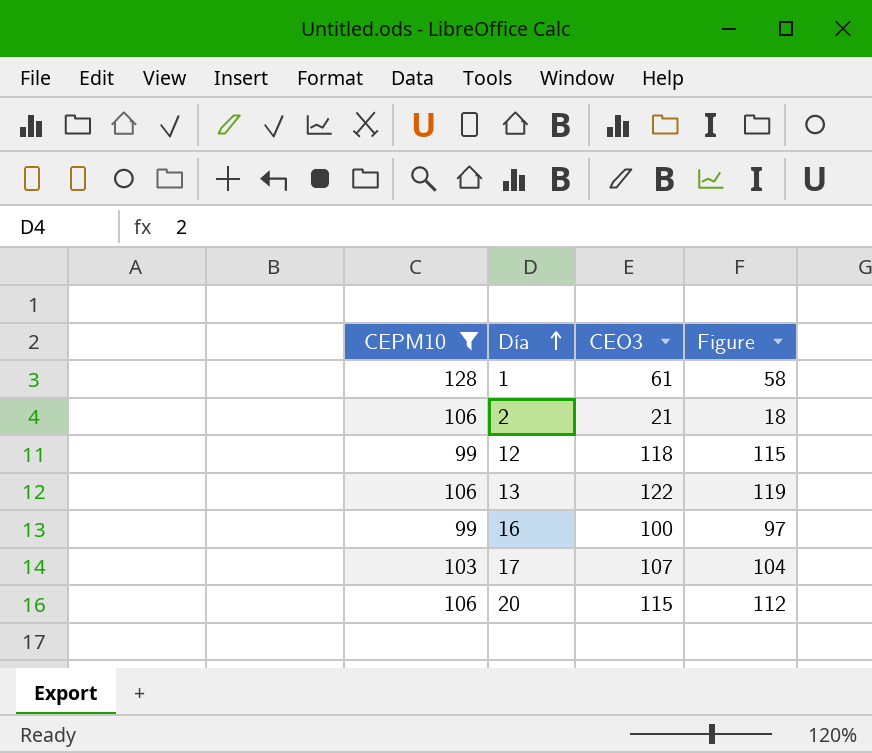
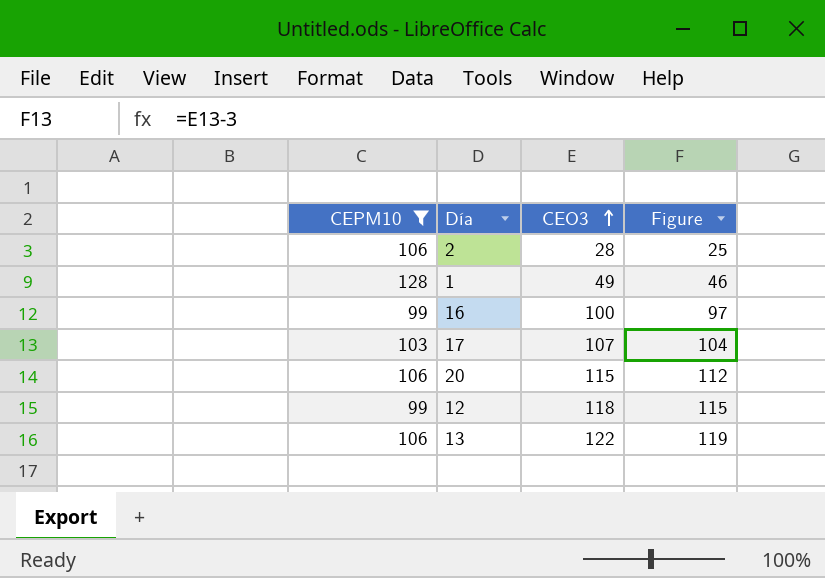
row order: Día ascending -> CEO3 ascending
2 | CEO3: 21 -> 28
2 | Figure: 18 -> 25
1 | CEO3: 61 -> 49
1 | Figure: 58 -> 46

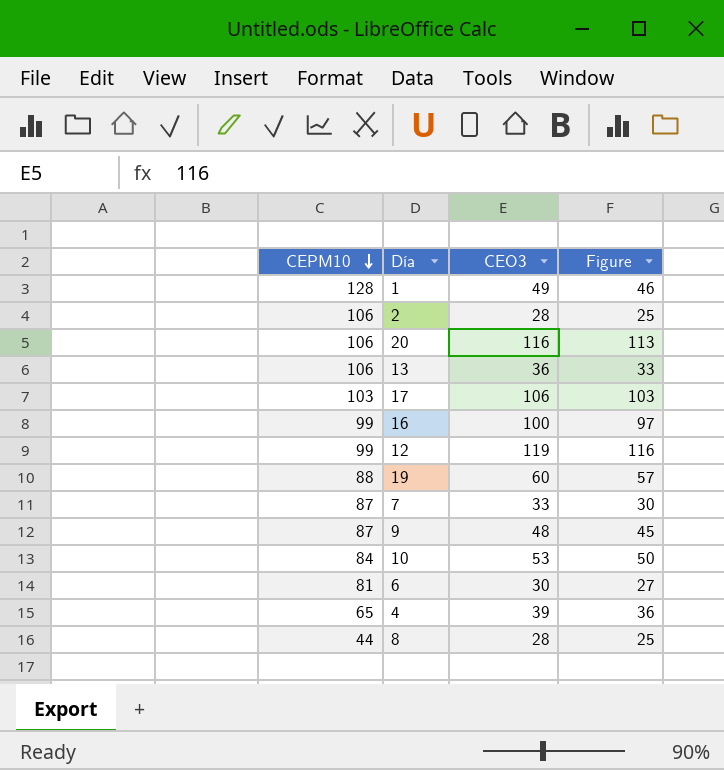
filter: CEPM10 >= 99 -> none
row order: CEO3 ascending -> CEPM10 descending
20 | CEO3: 115 -> 116
20 | Figure: 112 -> 113
13 | CEO3: 122 -> 36
13 | Figure: 119 -> 33
17 | CEO3: 107 -> 106
17 | Figure: 104 -> 103
12 | CEO3: 118 -> 119
12 | Figure: 115 -> 116

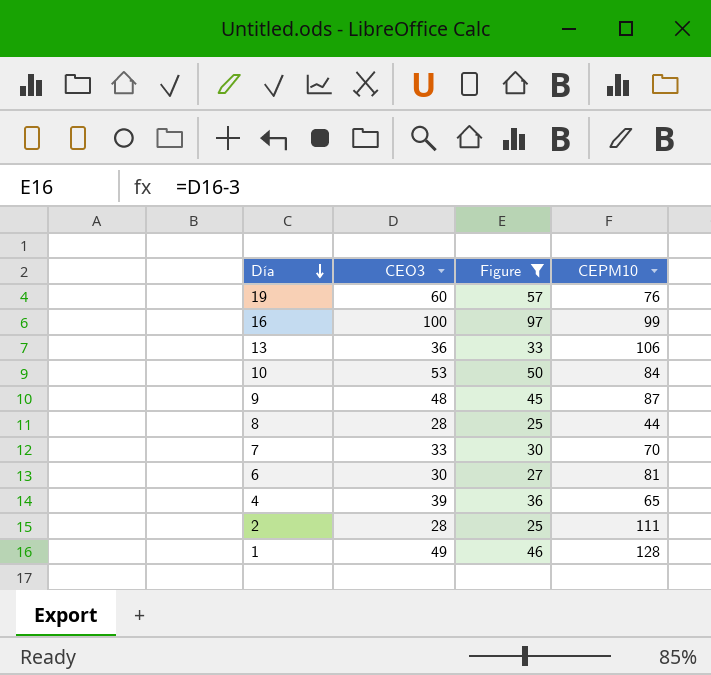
filter: none -> Figure <= 97
row order: CEPM10 descending -> Día descending
column CEPM10 | position: 1 -> 4
19 | CEPM10: 88 -> 76
7 | CEPM10: 87 -> 70
2 | CEPM10: 106 -> 111

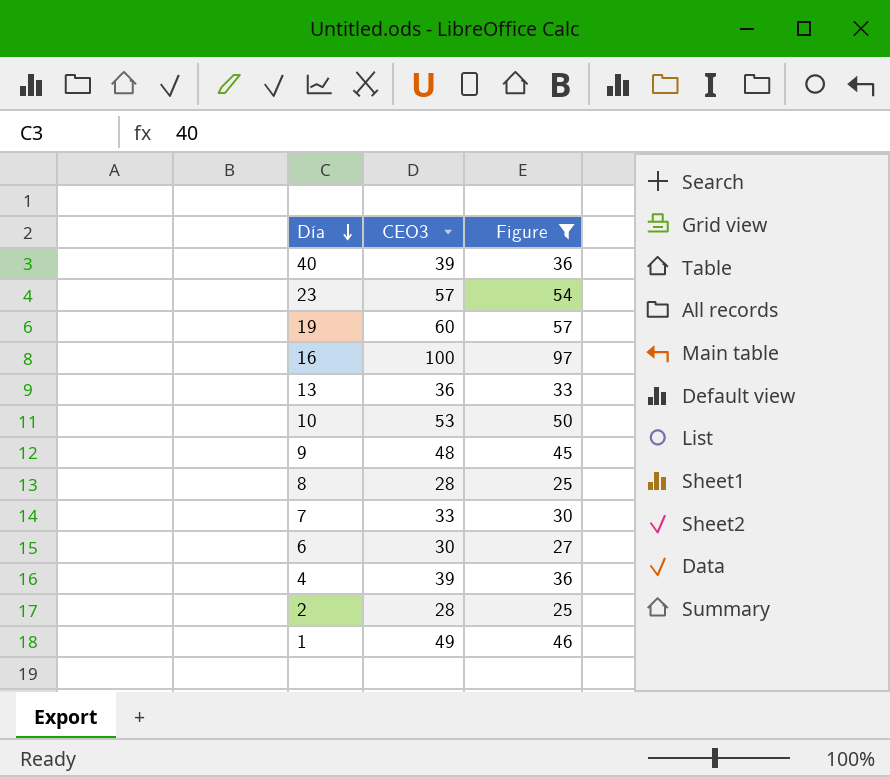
column CEPM10 | position: 4 -> none
row 40: none -> 39 | 36
row 23: none -> 57 | 54

